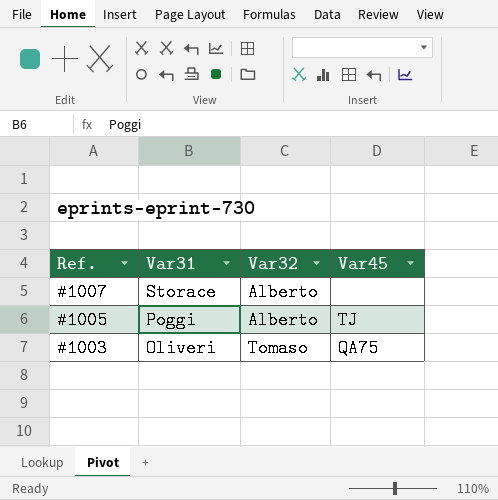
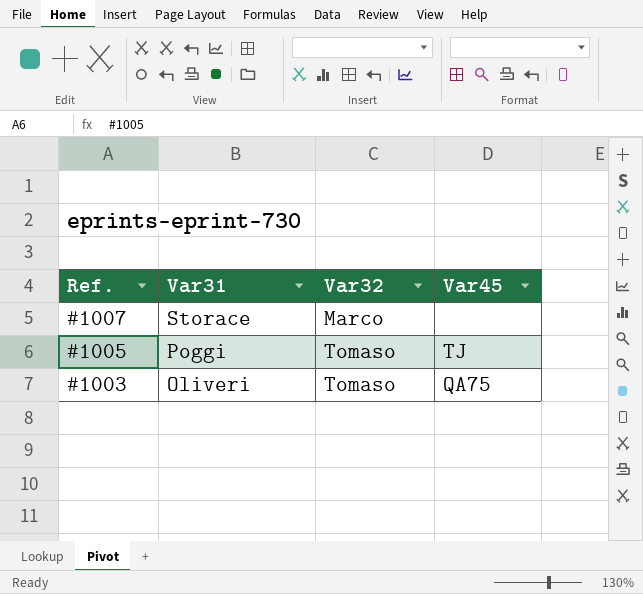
#1007 | Var32: Alberto -> Marco
#1005 | Var32: Alberto -> Tomaso

